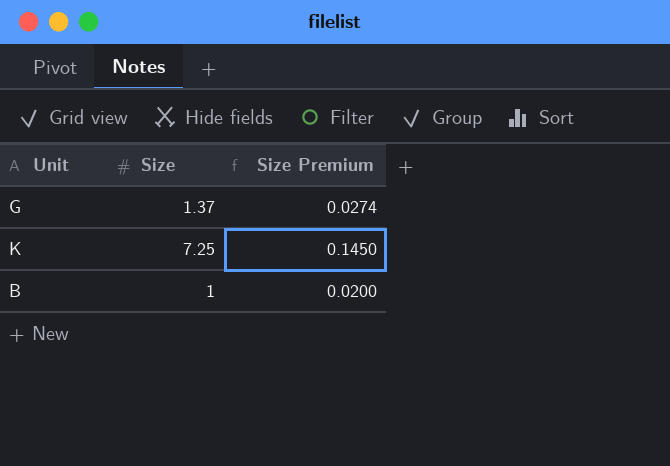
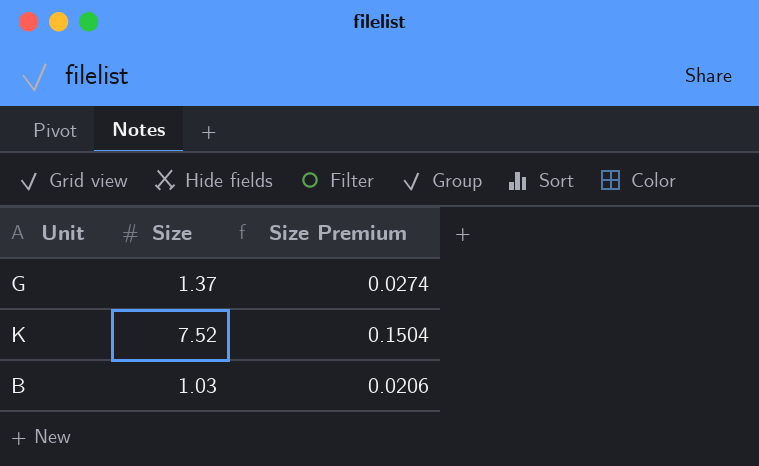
K | Size: 7.25 -> 7.52
K | Size Premium: 0.1450 -> 0.1504
B | Size: 1 -> 1.03
B | Size Premium: 0.0200 -> 0.0206

